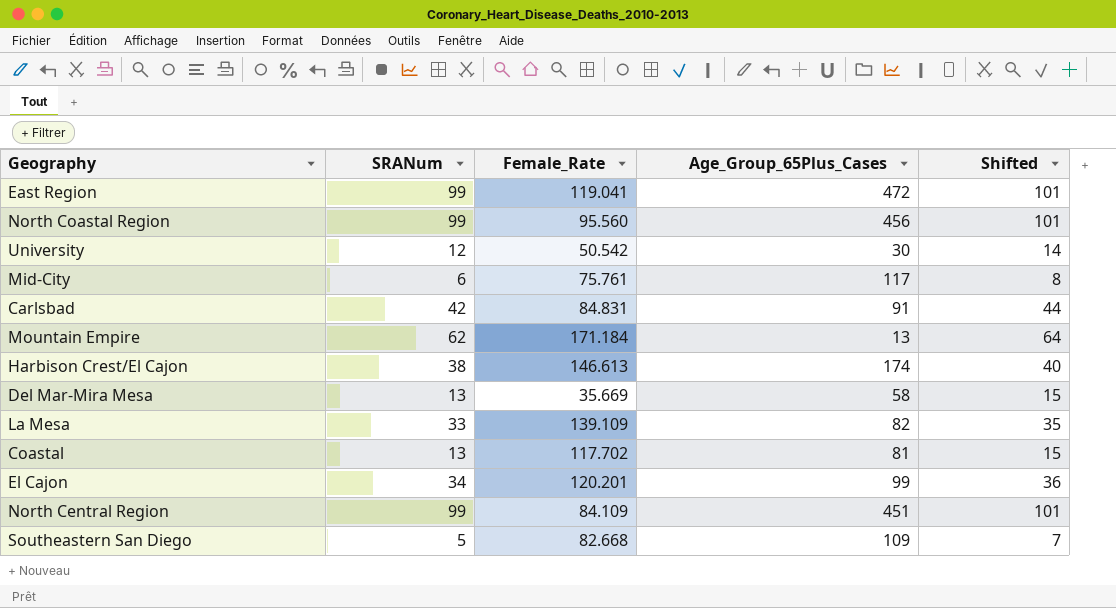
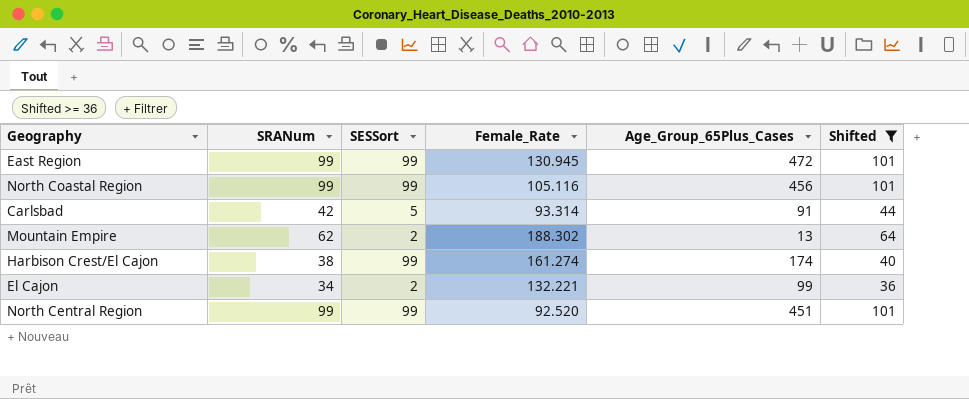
filter: none -> Shifted >= 36
column SESSort | position: none -> 3
East Region | Female_Rate: 119.041 -> 130.945
North Coastal Region | Female_Rate: 95.560 -> 105.116
Carlsbad | Female_Rate: 84.831 -> 93.314
Mountain Empire | Female_Rate: 171.184 -> 188.302
Harbison Crest/El Cajon | Female_Rate: 146.613 -> 161.274
El Cajon | Female_Rate: 120.201 -> 132.221
North Central Region | Female_Rate: 84.109 -> 92.520

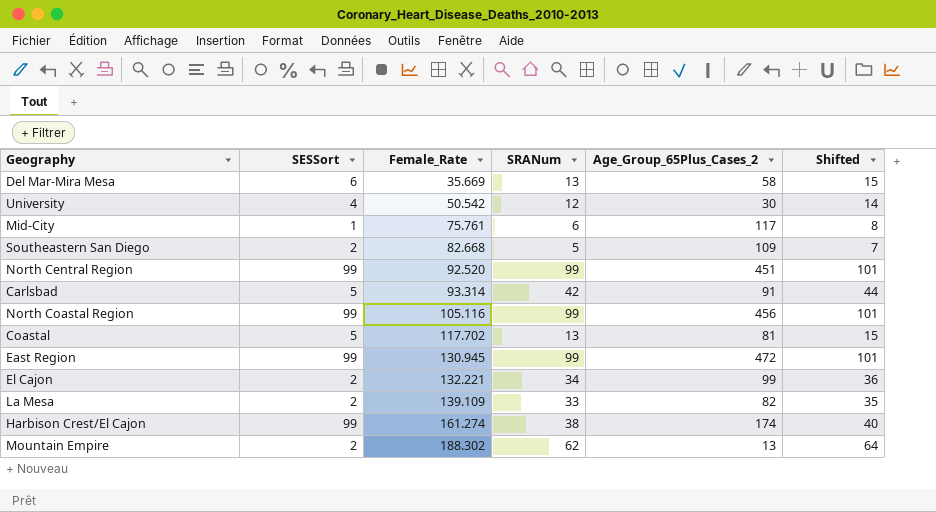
filter: Shifted >= 36 -> none
row order: none -> Female_Rate ascending
column SRANum | position: 2 -> 4
column name: Age_Group_65Plus_Cases -> Age_Group_65Plus_Cases_2

